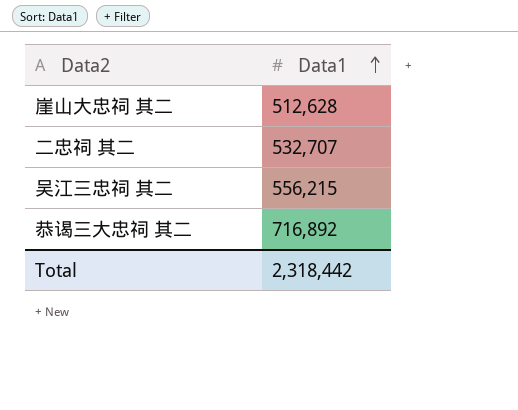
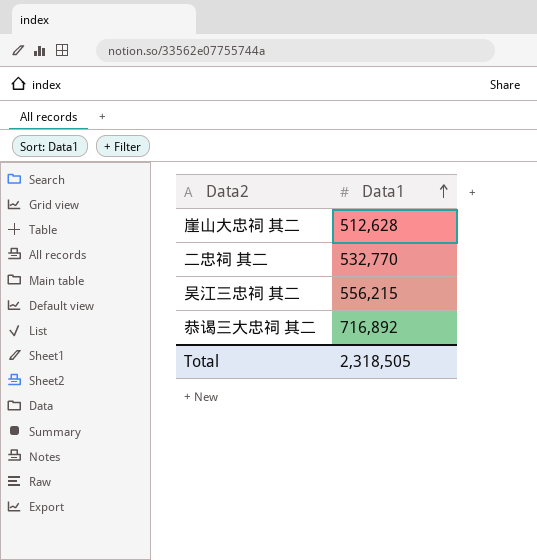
二忠祠 其二 | Data1: 532,707 -> 532,770
Total | Data1: 2,318,442 -> 2,318,505

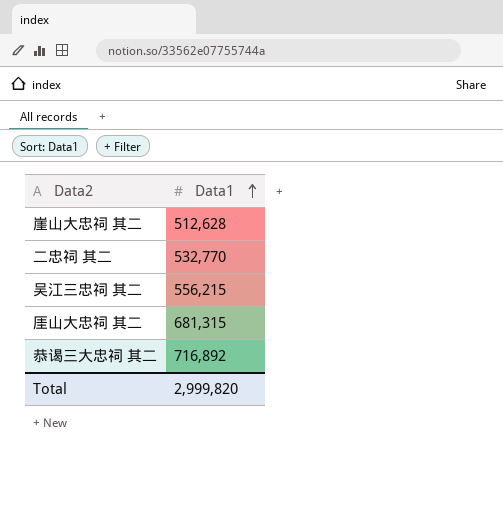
row 厓山大忠祠 其二: none -> 681,315
Total | Data1: 2,318,505 -> 2,999,820

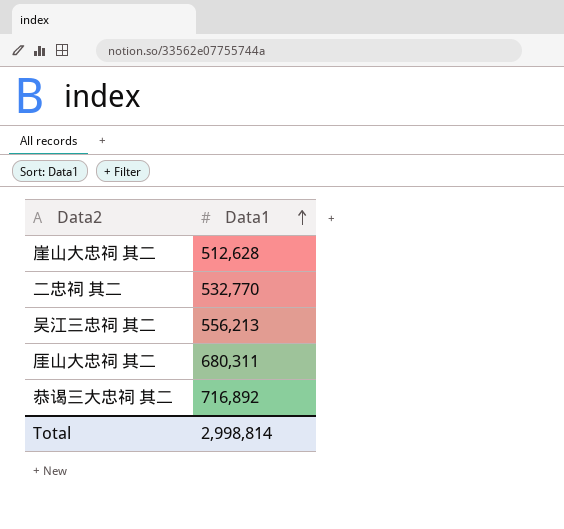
吴江三忠祠 其二 | Data1: 556,215 -> 556,213
厓山大忠祠 其二 | Data1: 681,315 -> 680,311
Total | Data1: 2,999,820 -> 2,998,814

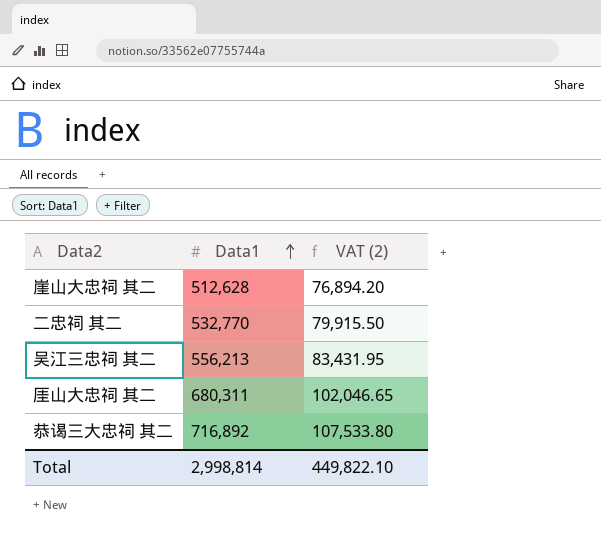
column VAT (2) | formula: none -> [Data1] * 0.15

